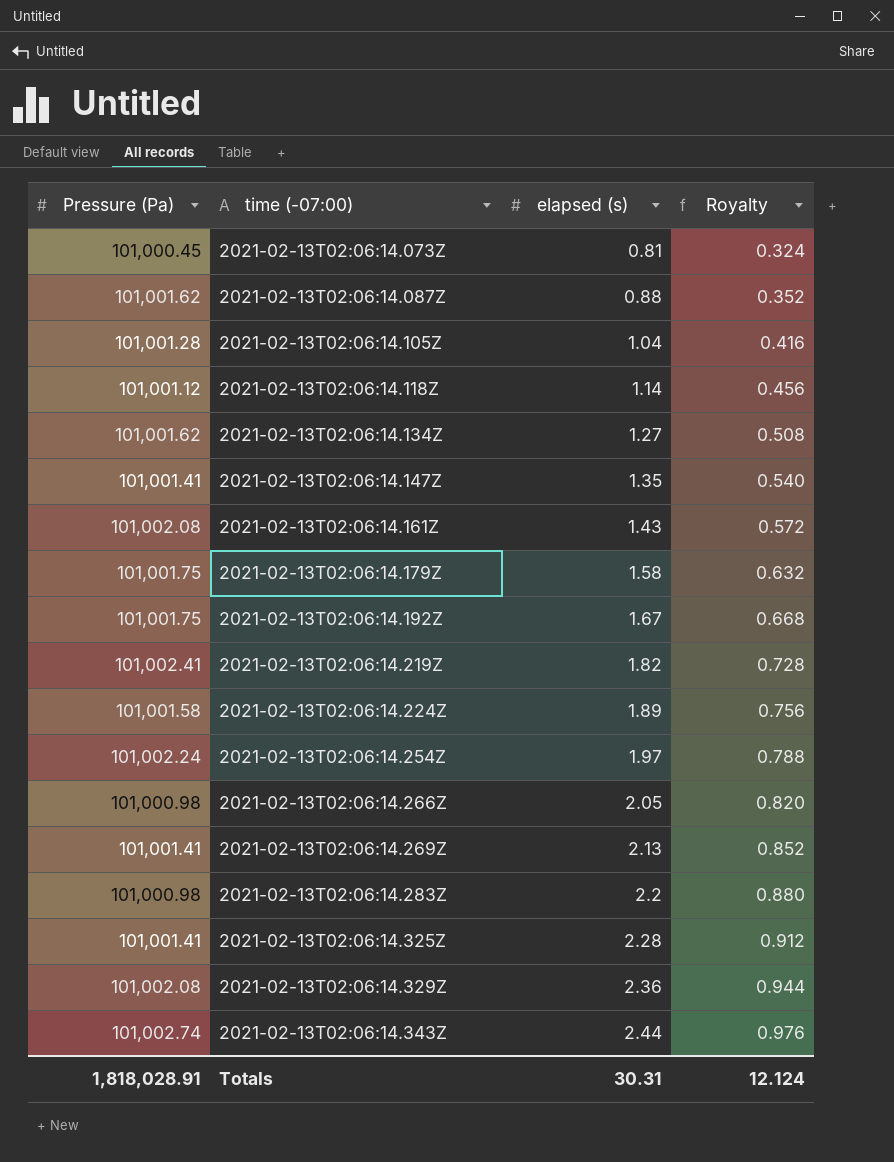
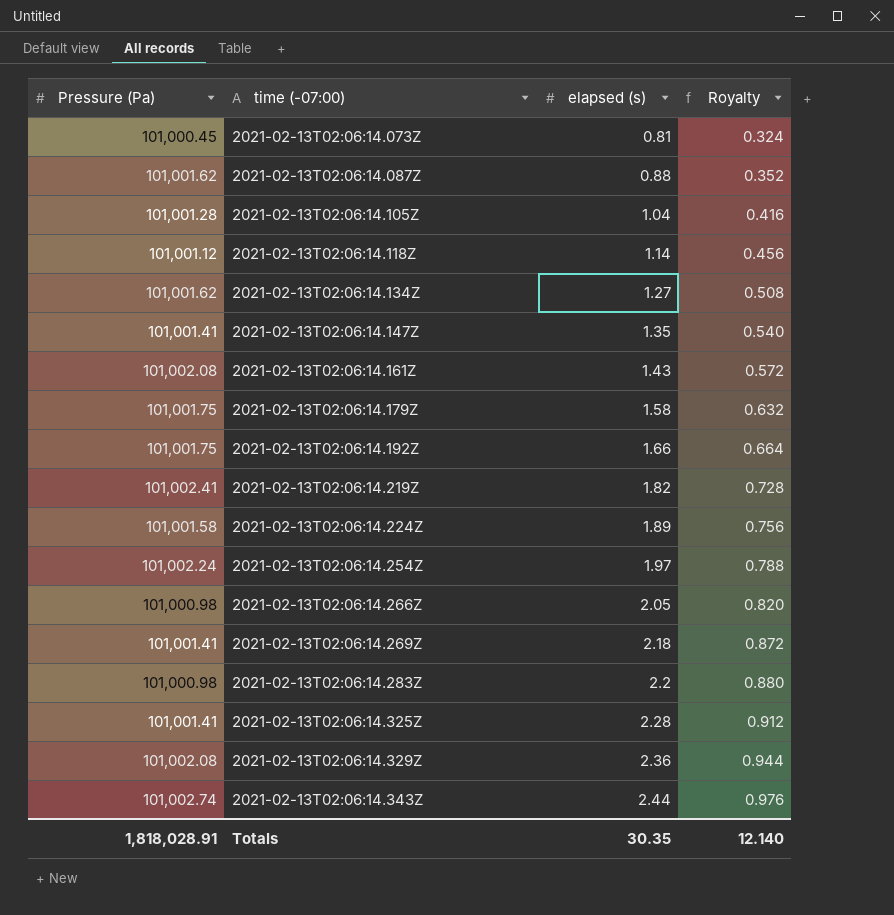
2021-02-13T02:06:14.192Z | elapsed (s): 1.67 -> 1.66
2021-02-13T02:06:14.192Z | Royalty: 0.668 -> 0.664
2021-02-13T02:06:14.269Z | elapsed (s): 2.13 -> 2.18
2021-02-13T02:06:14.269Z | Royalty: 0.852 -> 0.872
Totals | elapsed (s): 30.31 -> 30.35
Totals | Royalty: 12.124 -> 12.140

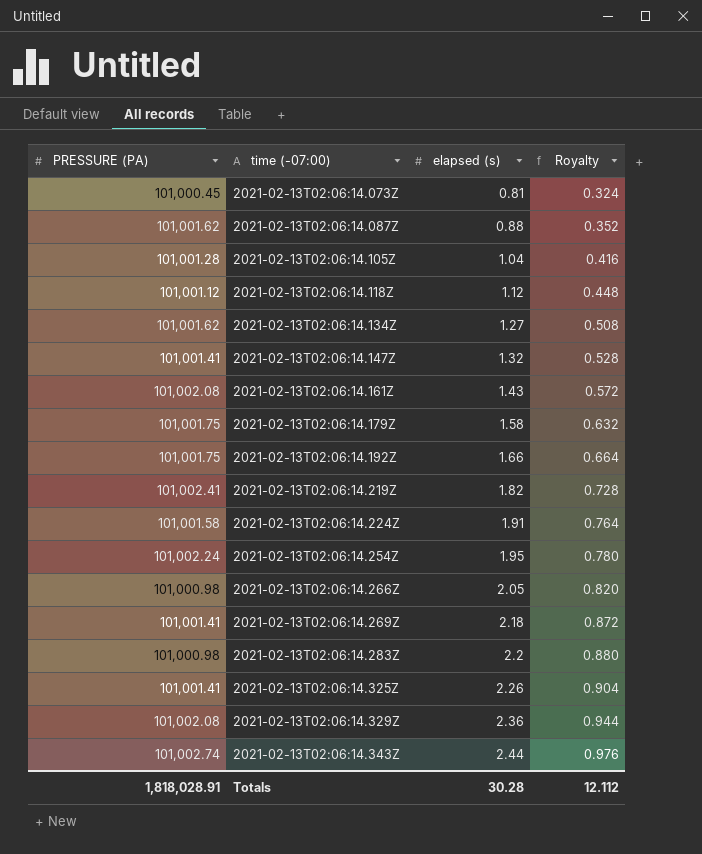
column name: Pressure (Pa) -> PRESSURE (PA)
2021-02-13T02:06:14.118Z | elapsed (s): 1.14 -> 1.12
2021-02-13T02:06:14.118Z | Royalty: 0.456 -> 0.448
2021-02-13T02:06:14.147Z | elapsed (s): 1.35 -> 1.32
2021-02-13T02:06:14.147Z | Royalty: 0.540 -> 0.528
2021-02-13T02:06:14.224Z | elapsed (s): 1.89 -> 1.91
2021-02-13T02:06:14.224Z | Royalty: 0.756 -> 0.764
2021-02-13T02:06:14.254Z | elapsed (s): 1.97 -> 1.95
2021-02-13T02:06:14.254Z | Royalty: 0.788 -> 0.780
2021-02-13T02:06:14.325Z | elapsed (s): 2.28 -> 2.26
2021-02-13T02:06:14.325Z | Royalty: 0.912 -> 0.904
Totals | elapsed (s): 30.35 -> 30.28
Totals | Royalty: 12.140 -> 12.112

